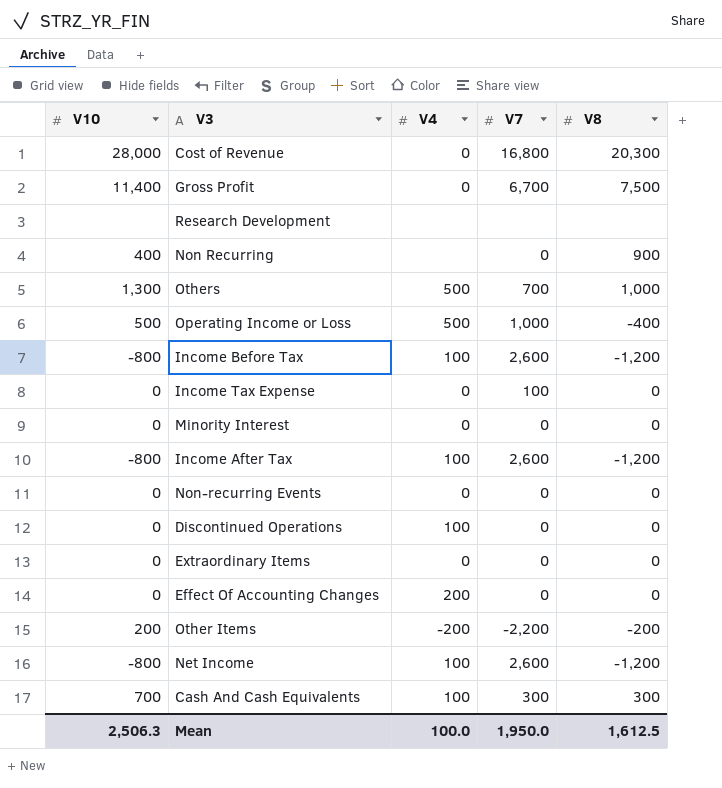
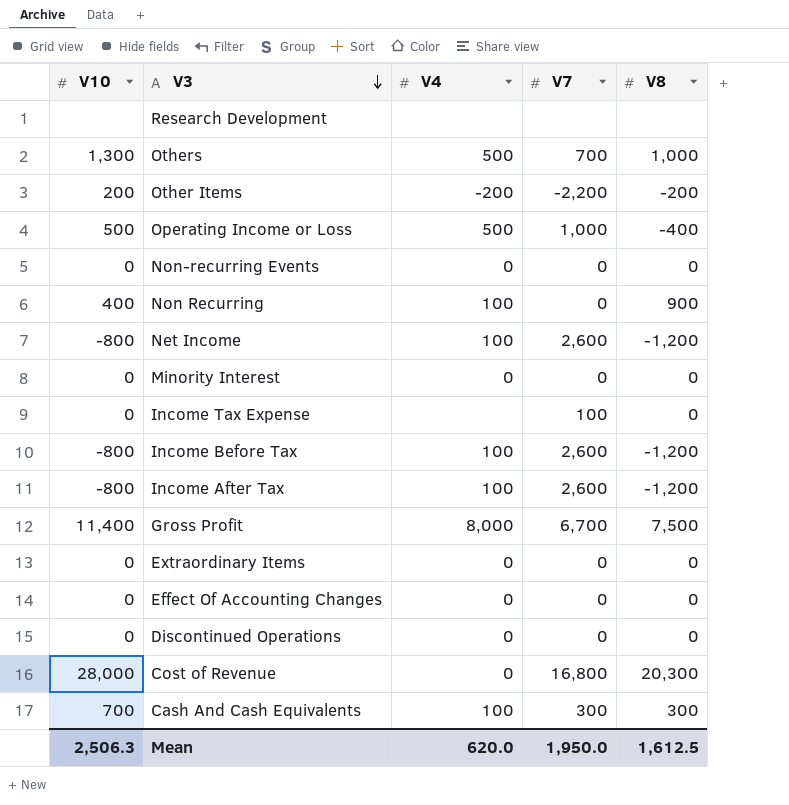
row order: none -> V3 descending
Non Recurring | V4: none -> 100
Income Tax Expense | V4: 0 -> none
Gross Profit | V4: 0 -> 8,000
Effect Of Accounting Changes | V4: 200 -> 0
Discontinued Operations | V4: 100 -> 0
Mean | V4: 100.0 -> 620.0

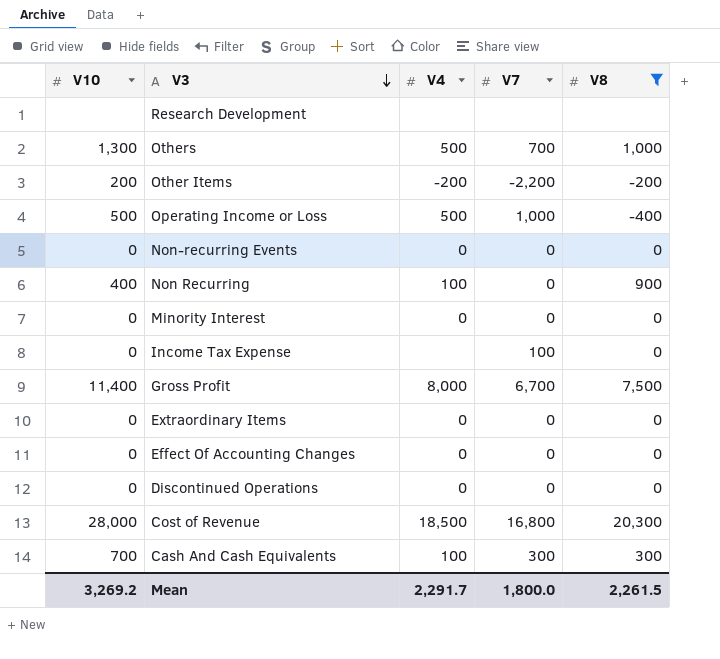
filter: none -> V8 != -1,200
Cost of Revenue | V4: 0 -> 18,500
Mean | V10: 2,506.3 -> 3,269.2
Mean | V4: 620.0 -> 2,291.7
Mean | V7: 1,950.0 -> 1,800.0
Mean | V8: 1,612.5 -> 2,261.5

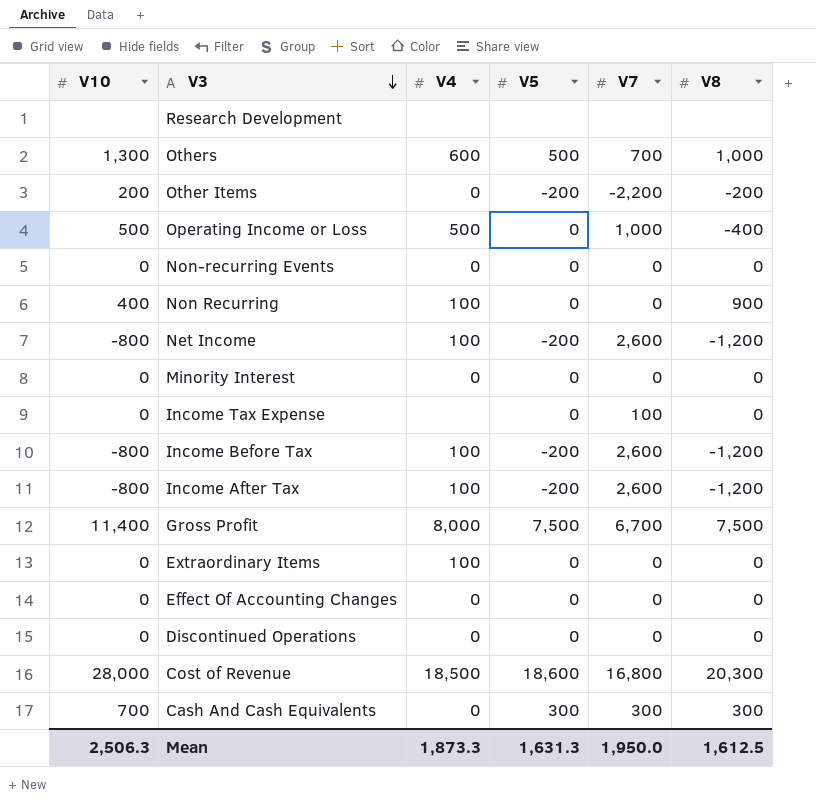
filter: V8 != -1,200 -> none
column V5 | position: none -> 4
Others | V4: 500 -> 600
Other Items | V4: -200 -> 0
Extraordinary Items | V4: 0 -> 100
Cash And Cash Equivalents | V4: 100 -> 0
Mean | V10: 3,269.2 -> 2,506.3
Mean | V4: 2,291.7 -> 1,873.3
Mean | V7: 1,800.0 -> 1,950.0
Mean | V8: 2,261.5 -> 1,612.5

